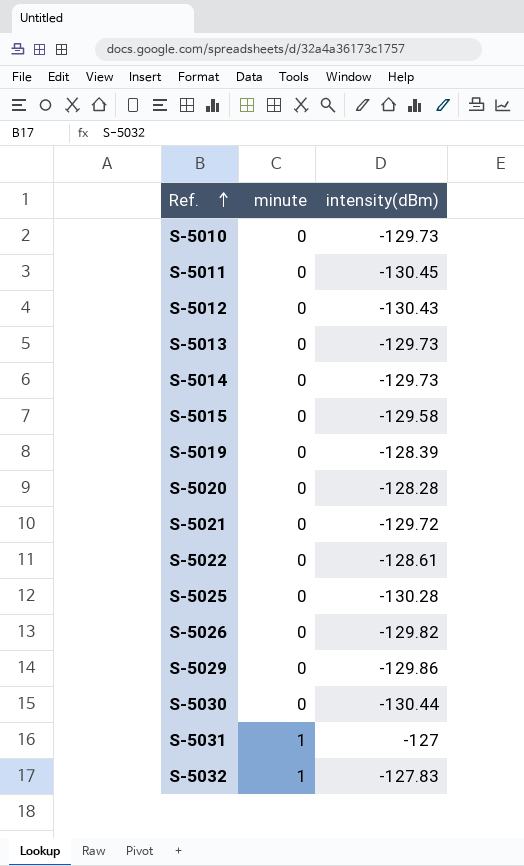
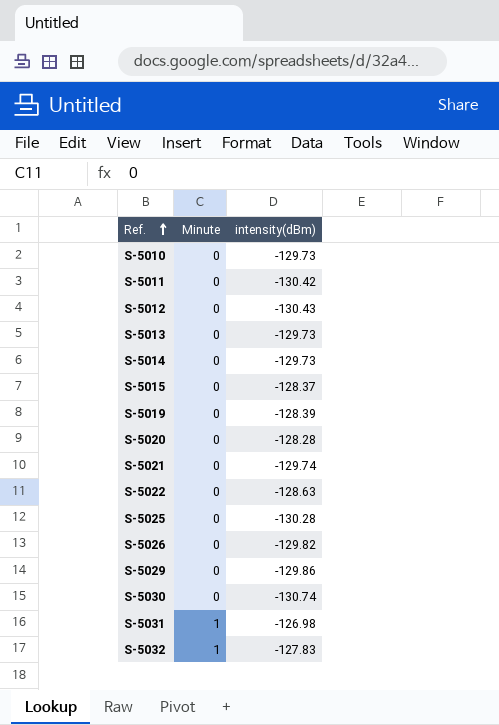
column name: minute -> Minute
S-5011 | intensity(dBm): -130.45 -> -130.42
S-5015 | intensity(dBm): -129.58 -> -128.37
S-5021 | intensity(dBm): -129.72 -> -129.74
S-5022 | intensity(dBm): -128.61 -> -128.63
S-5030 | intensity(dBm): -130.44 -> -130.74
S-5031 | intensity(dBm): -127 -> -126.98

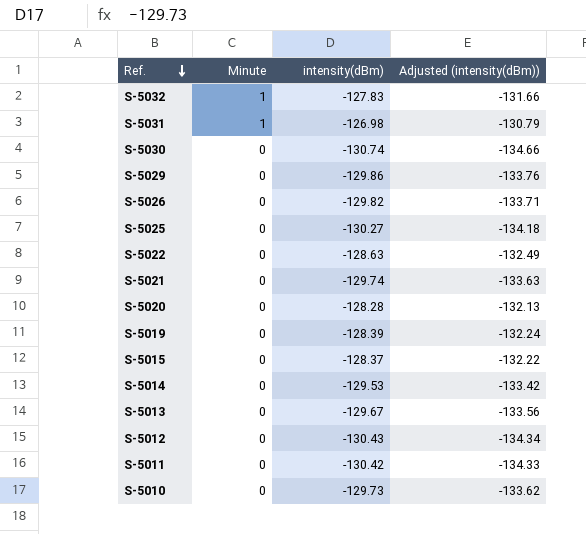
row order: Ref. ascending -> Ref. descending
column Adjusted (intensity(dBm)) | formula: none -> [intensity(dBm)] * 1.03
S-5025 | intensity(dBm): -130.28 -> -130.27
S-5014 | intensity(dBm): -129.73 -> -129.53
S-5013 | intensity(dBm): -129.73 -> -129.67

